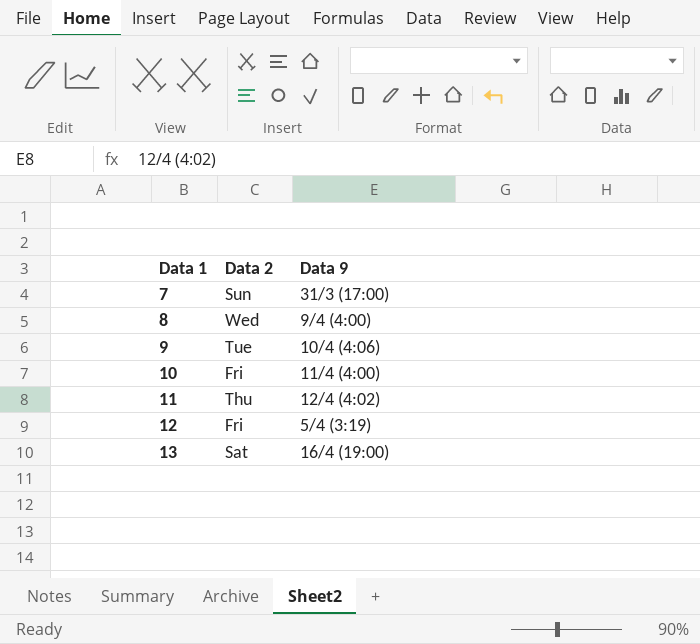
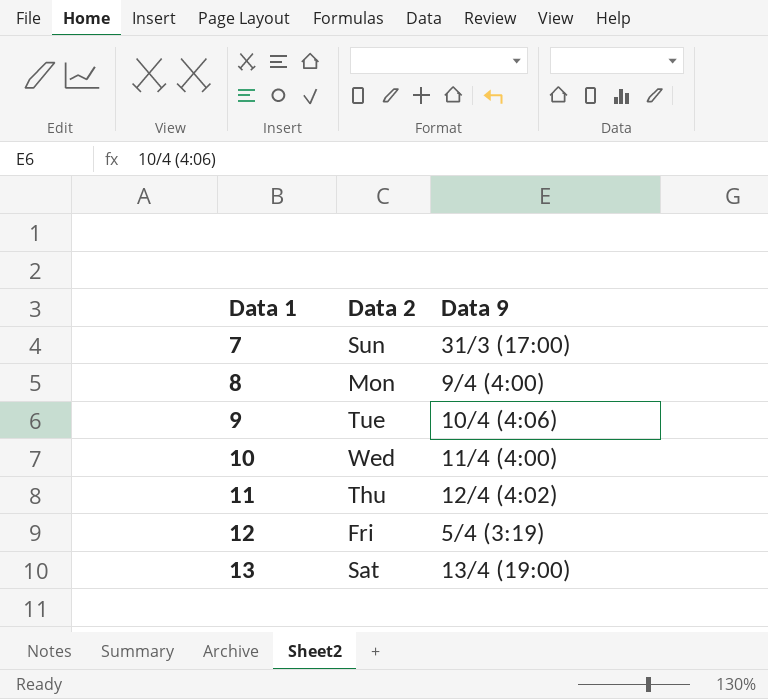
8 | Data 2: Wed -> Mon
10 | Data 2: Fri -> Wed
13 | Data 9: 16/4 (19:00) -> 13/4 (19:00)

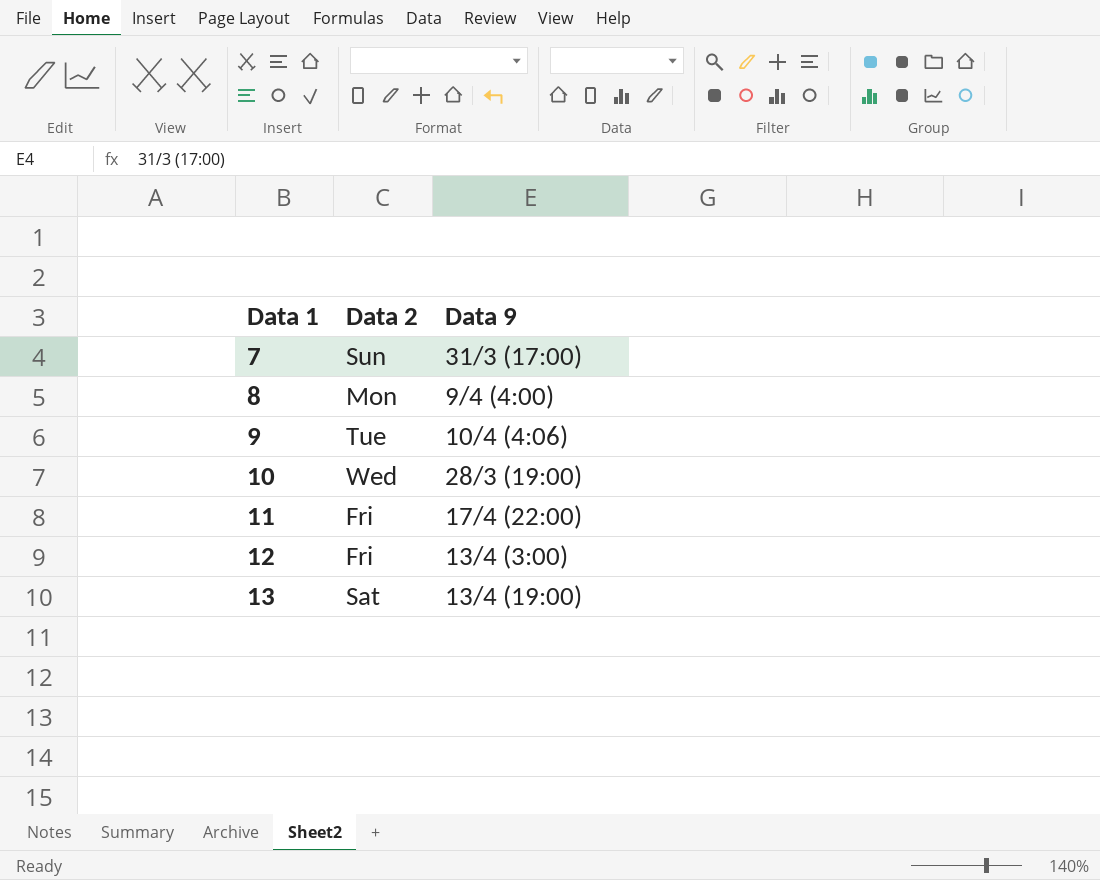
10 | Data 9: 11/4 (4:00) -> 28/3 (19:00)
11 | Data 2: Thu -> Fri
11 | Data 9: 12/4 (4:02) -> 17/4 (22:00)
12 | Data 9: 5/4 (3:19) -> 13/4 (3:00)

